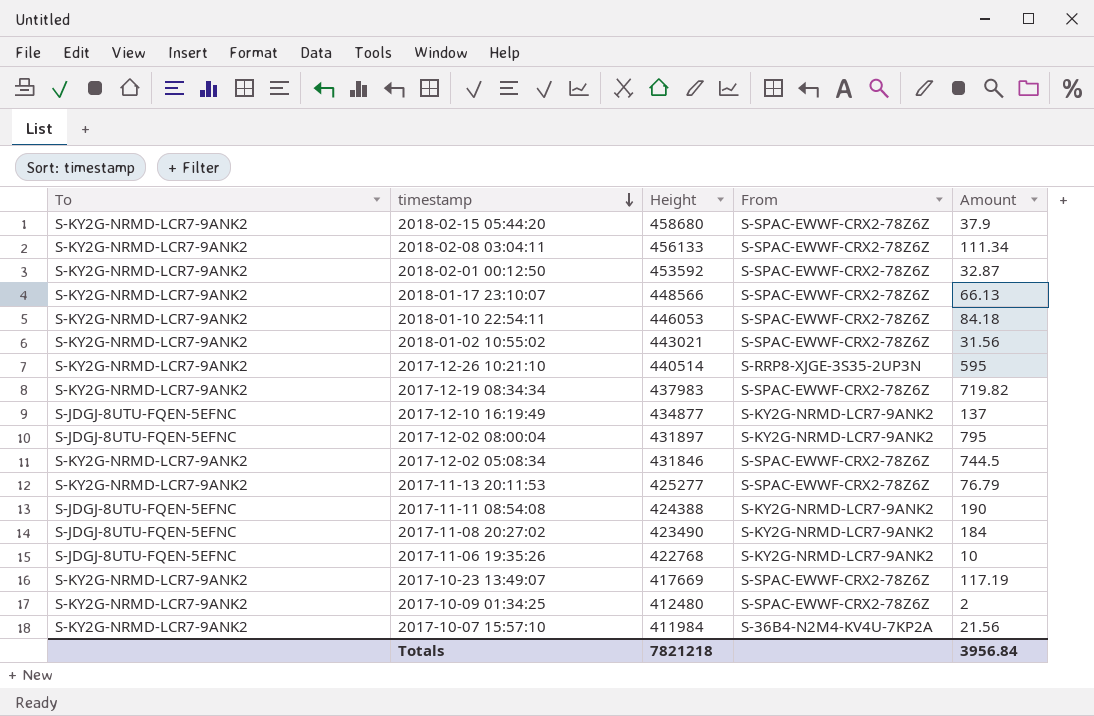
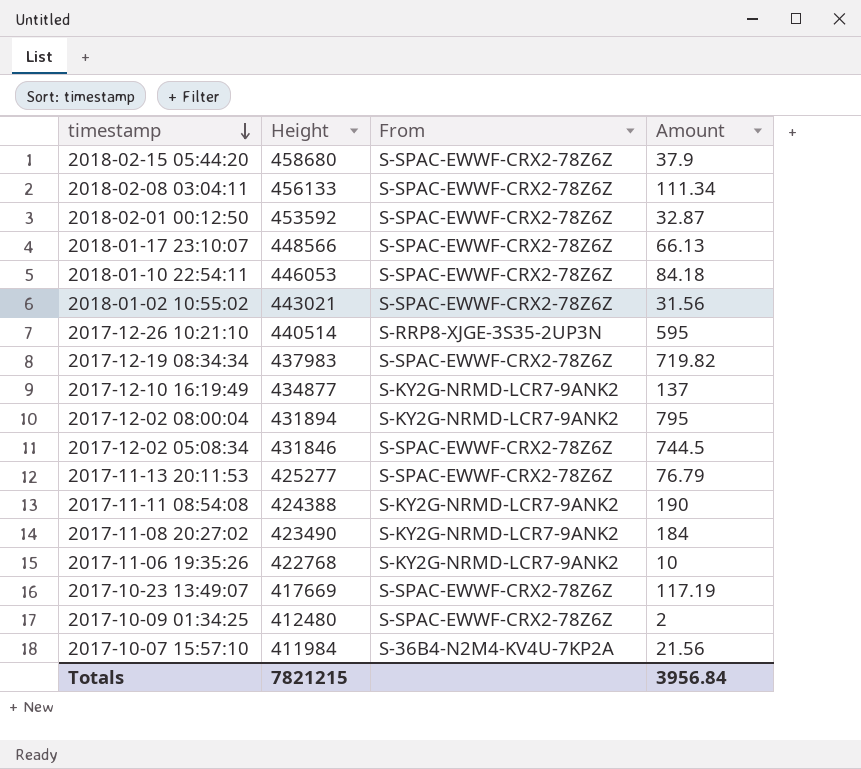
column To | position: 1 -> none
2017-12-02 08:00:04 | Height: 431897 -> 431894
Totals | Height: 7821218 -> 7821215

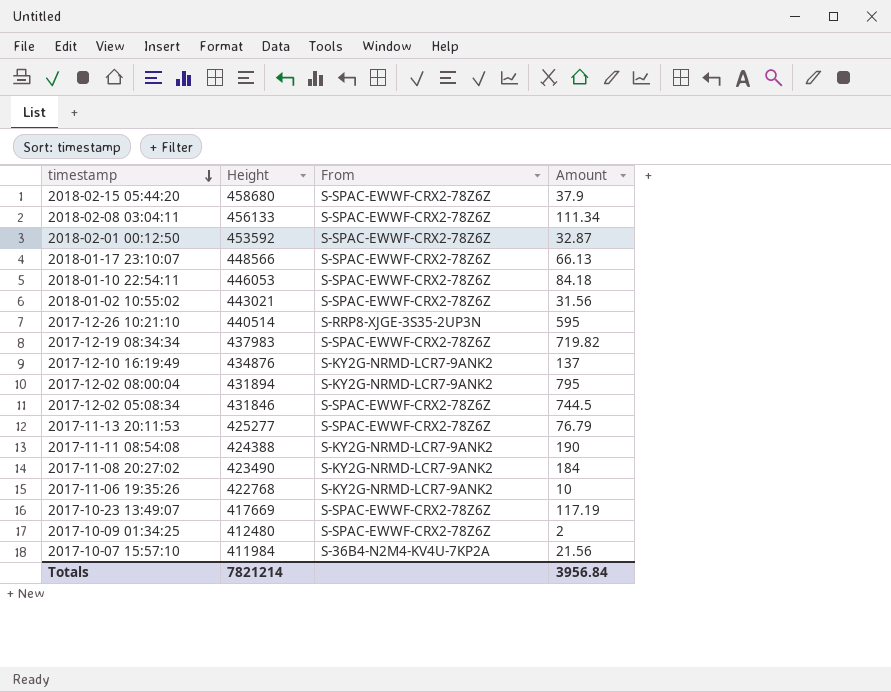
2017-12-10 16:19:49 | Height: 434877 -> 434876
Totals | Height: 7821215 -> 7821214

